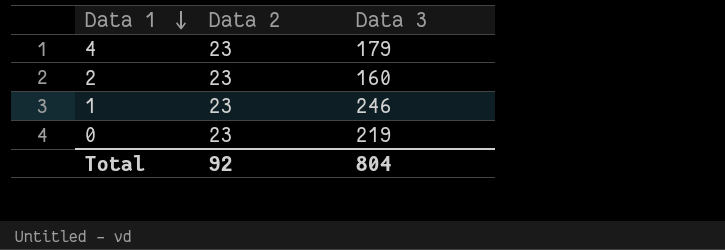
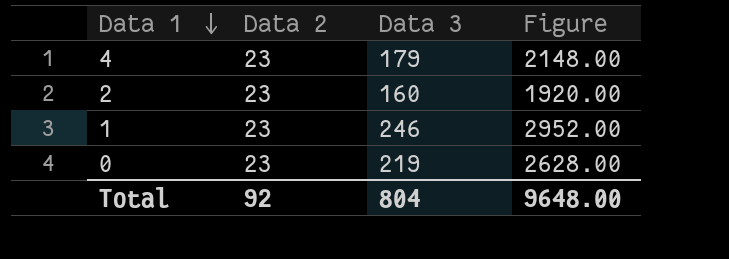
column Figure | formula: none -> [Data 3] * 12

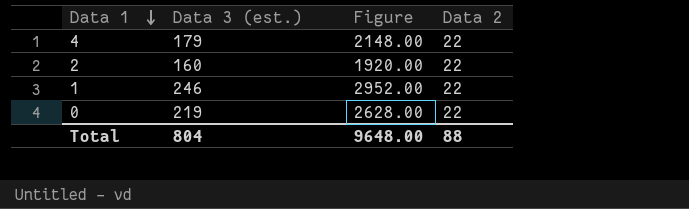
column name: Data 3 -> Data 3 (est.)
column Data 2 | position: 2 -> 4
4 | Data 2: 23 -> 22
2 | Data 2: 23 -> 22
1 | Data 2: 23 -> 22
0 | Data 2: 23 -> 22
Total | Data 2: 92 -> 88

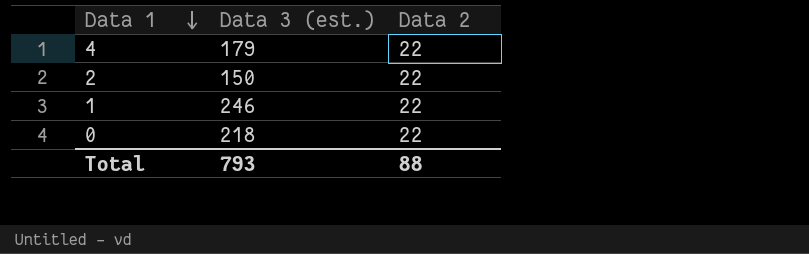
column Figure | formula: [Data 3 (est.)] * 12 -> none
2 | Data 3 (est.): 160 -> 150
0 | Data 3 (est.): 219 -> 218
Total | Data 3 (est.): 804 -> 793

